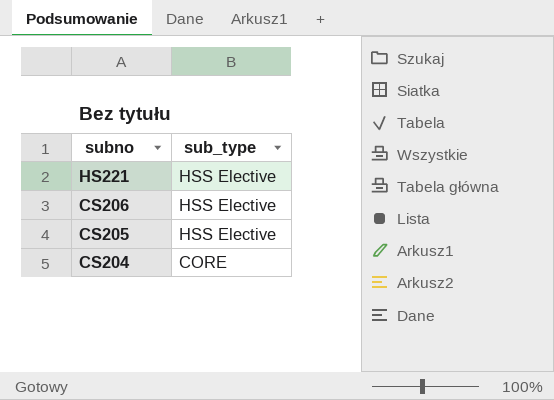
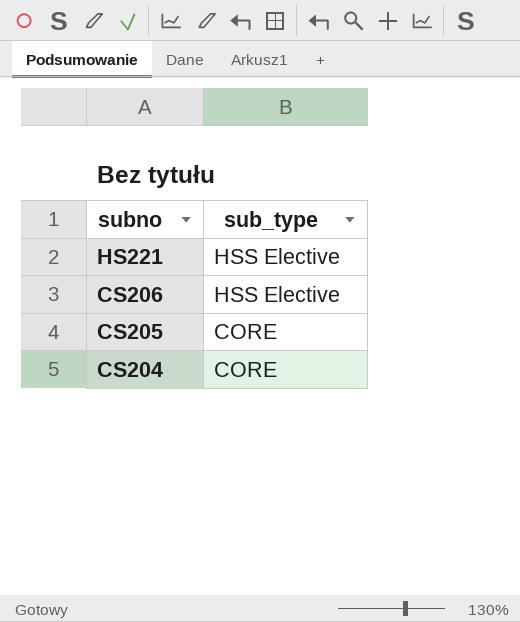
CS205 | sub_type: HSS Elective -> CORE

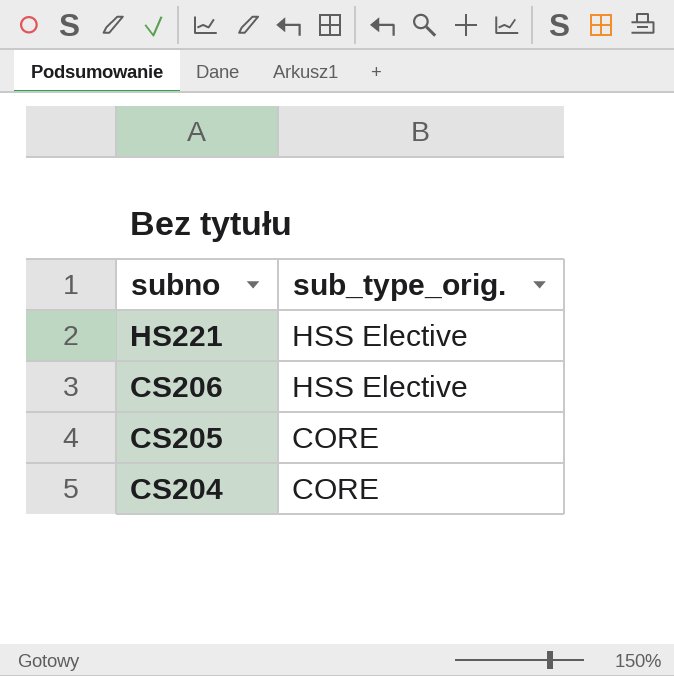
column name: sub_type -> sub_type_orig.

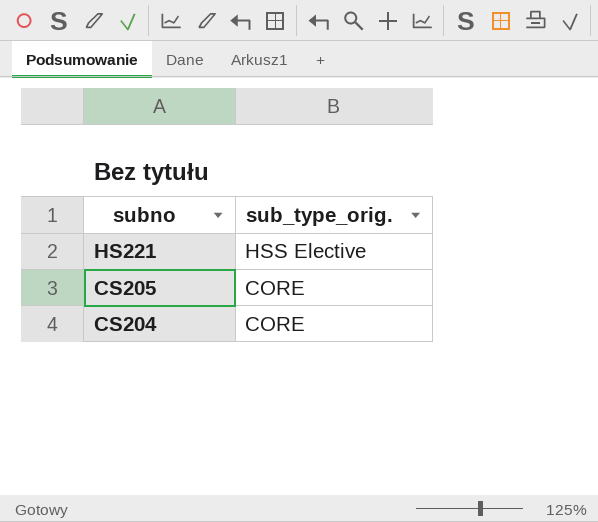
row CS206: HSS Elective -> none

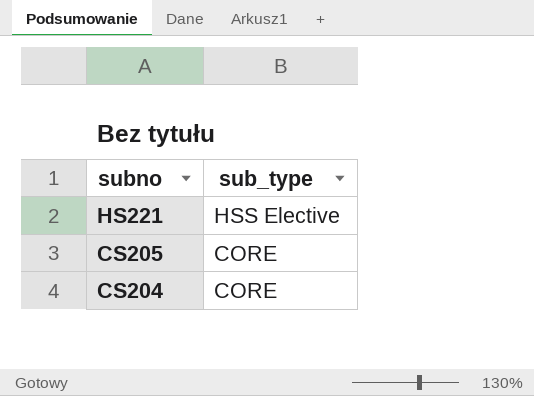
column name: sub_type_orig. -> sub_type

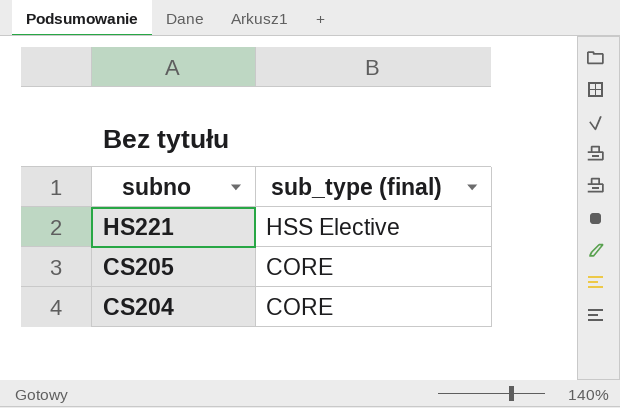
column name: sub_type -> sub_type (final)

